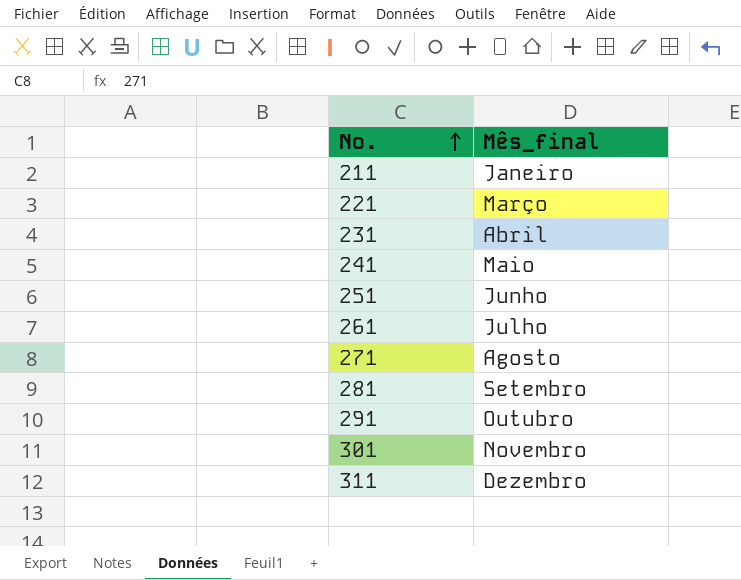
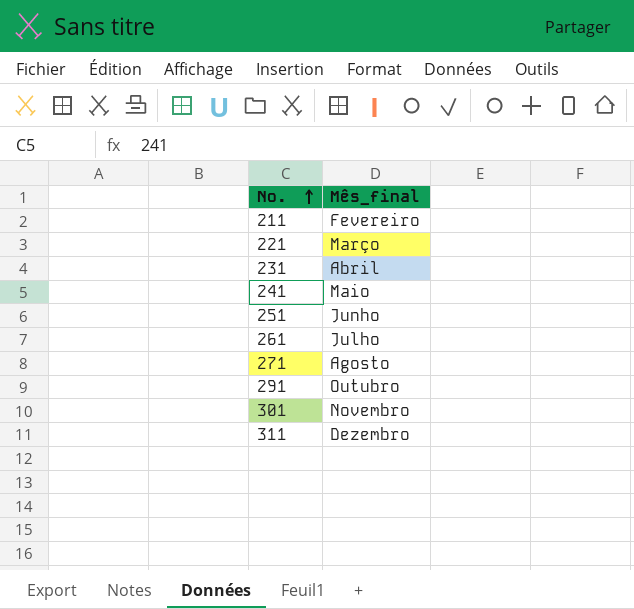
row 281: Setembro -> none
211 | Mês_final: Janeiro -> Fevereiro

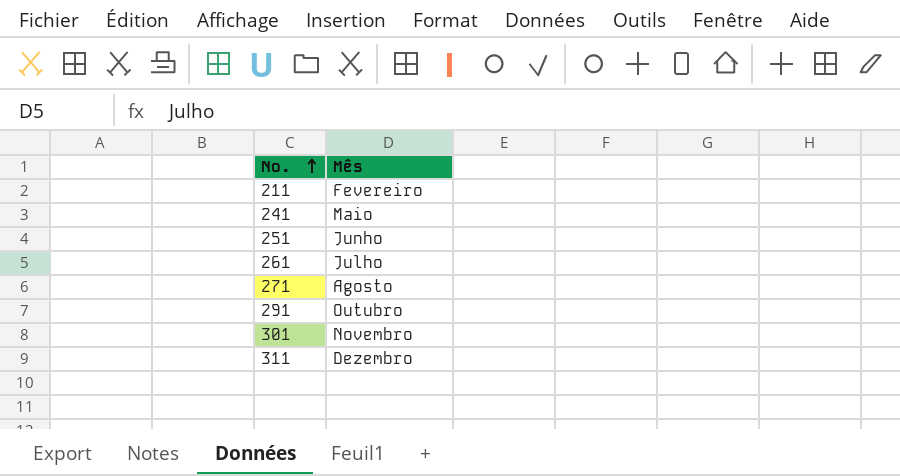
column name: Mês_final -> Mês
row 221: Março -> none
row 231: Abril -> none

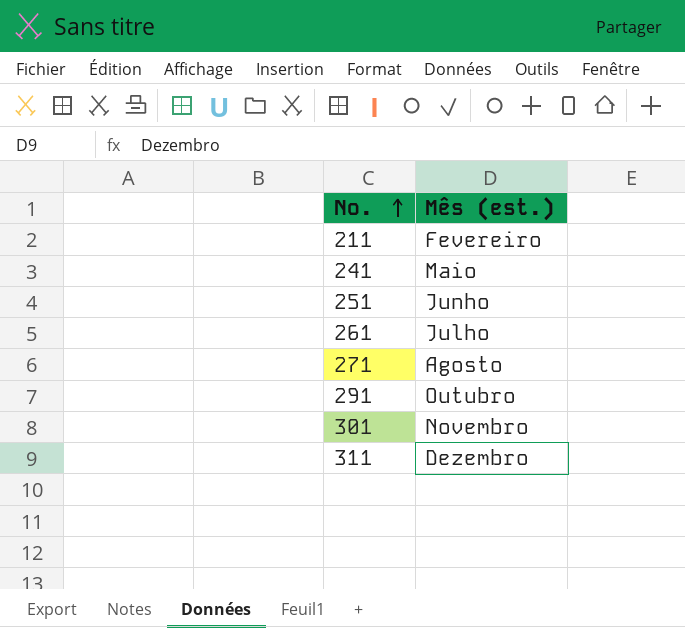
column name: Mês -> Mês (est.)

